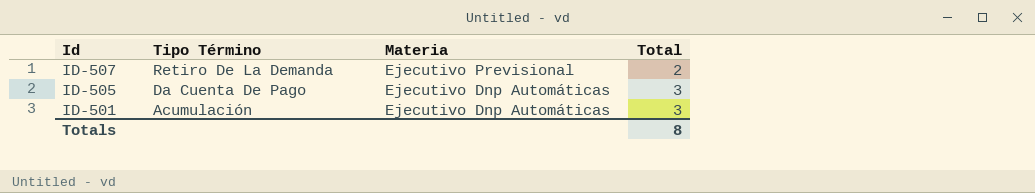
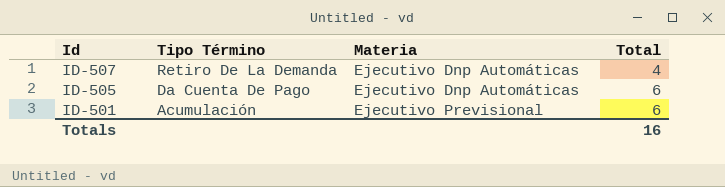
ID-507 | Materia: Ejecutivo Previsional -> Ejecutivo Dnp Automáticas
ID-507 | Total: 2 -> 4
ID-505 | Total: 3 -> 6
ID-501 | Materia: Ejecutivo Dnp Automáticas -> Ejecutivo Previsional
ID-501 | Total: 3 -> 6
Totals | Total: 8 -> 16

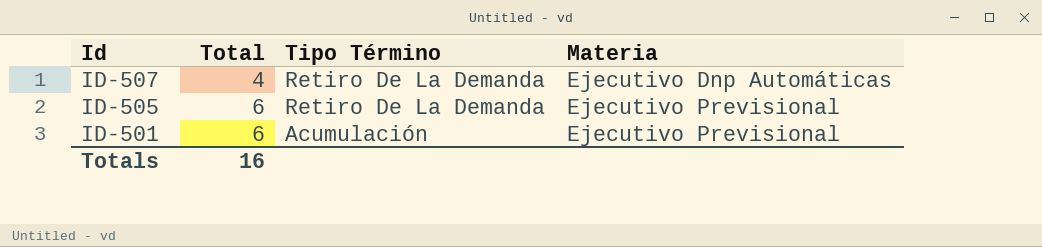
column Total | position: 4 -> 2
ID-505 | Tipo Término: Da Cuenta De Pago -> Retiro De La Demanda
ID-505 | Materia: Ejecutivo Dnp Automáticas -> Ejecutivo Previsional

